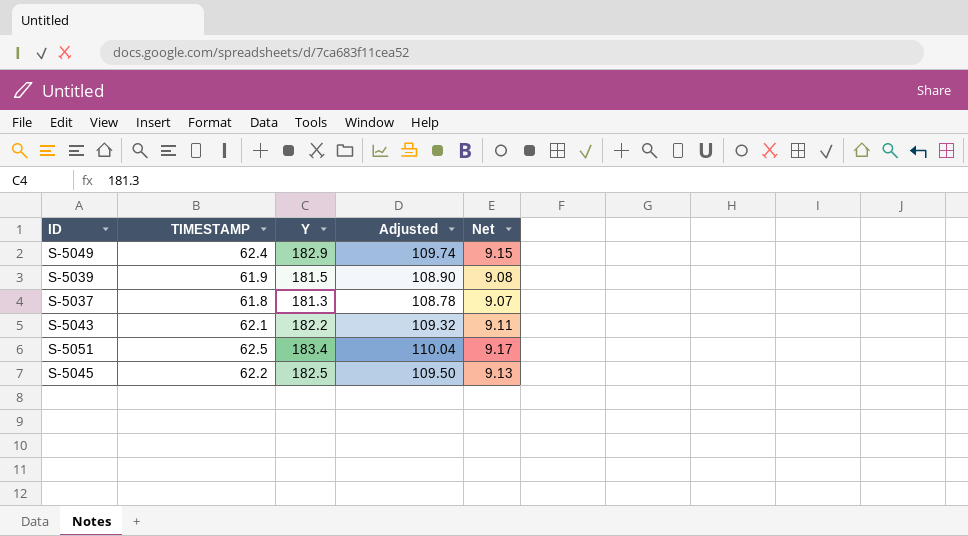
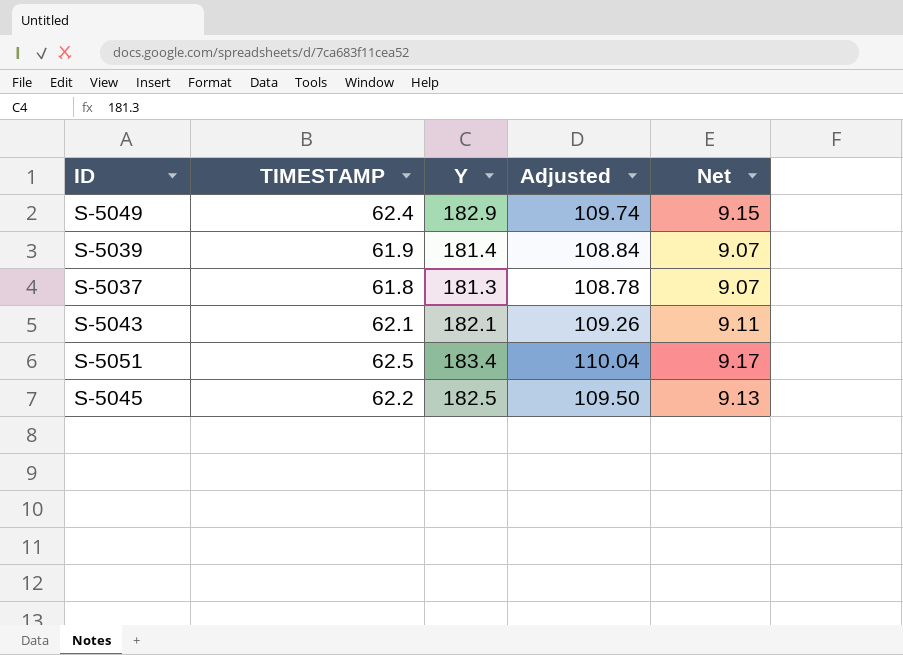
S-5039 | Y: 181.5 -> 181.4
S-5039 | Adjusted: 108.90 -> 108.84
S-5039 | Net: 9.08 -> 9.07
S-5043 | Y: 182.2 -> 182.1
S-5043 | Adjusted: 109.32 -> 109.26

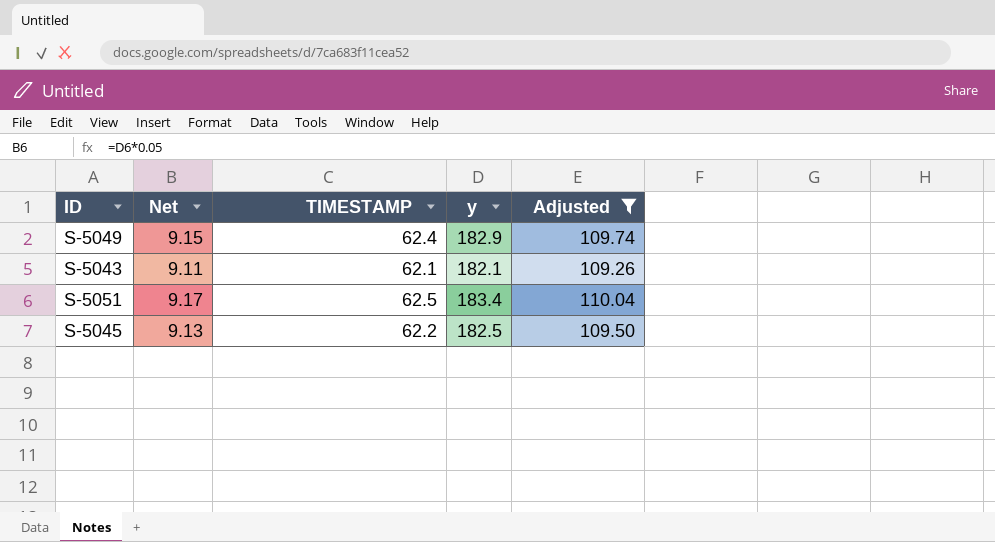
filter: none -> Adjusted >= 109.26
column Net | position: 5 -> 2
column name: Y -> y

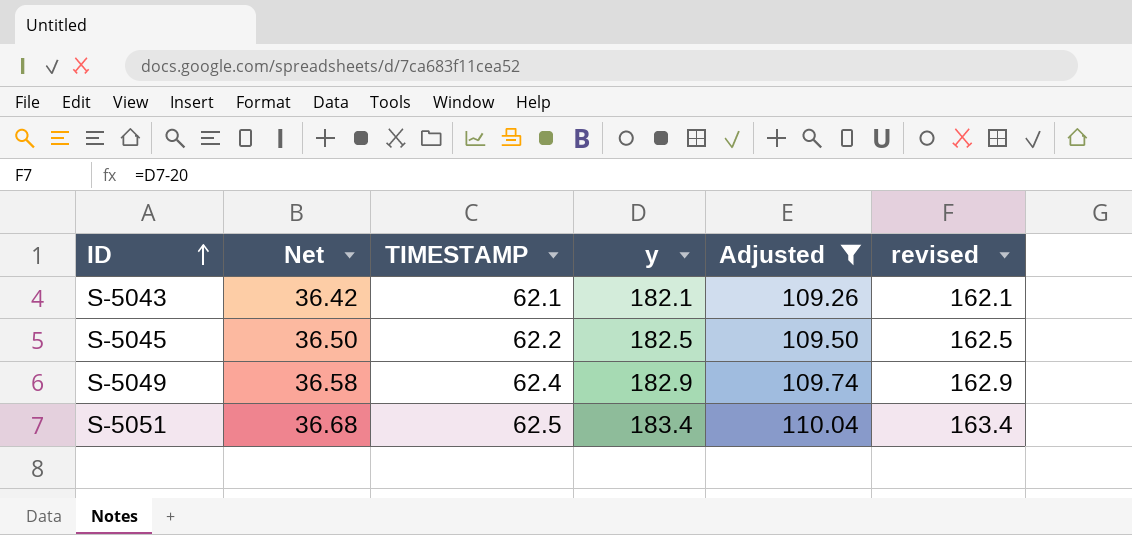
row order: none -> ID ascending
column Net | formula: [y] * 0.05 -> [y] * 0.2
column revised | formula: none -> [y] - 20

